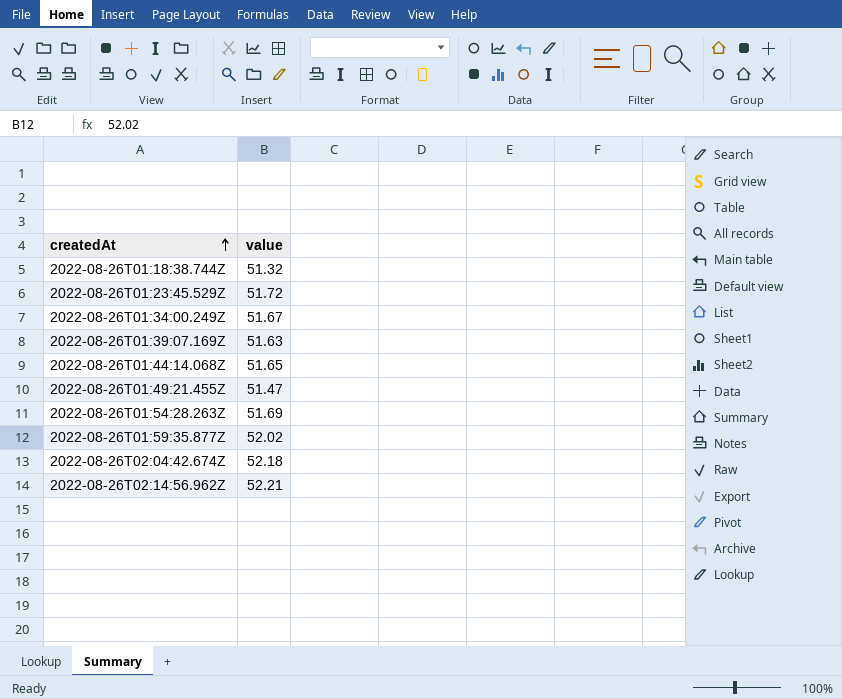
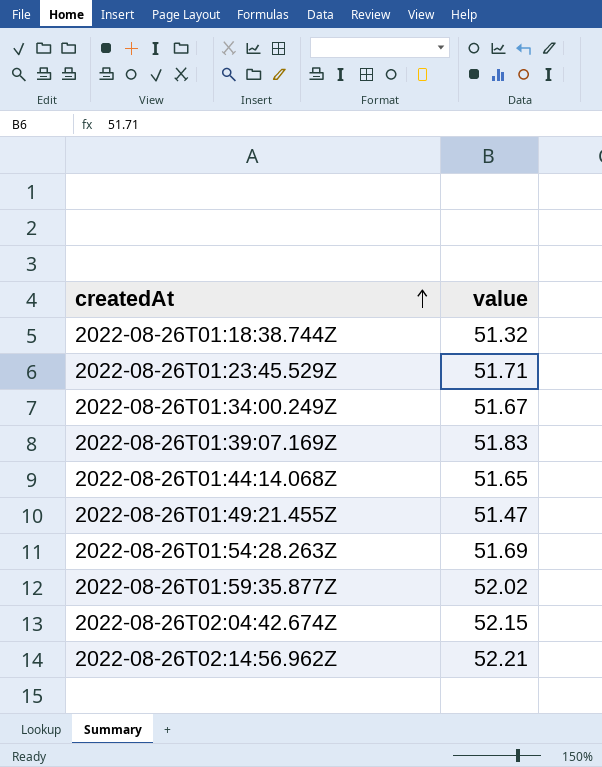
2022-08-26T01:23:45.529Z | value: 51.72 -> 51.71
2022-08-26T01:39:07.169Z | value: 51.63 -> 51.83
2022-08-26T02:04:42.674Z | value: 52.18 -> 52.15

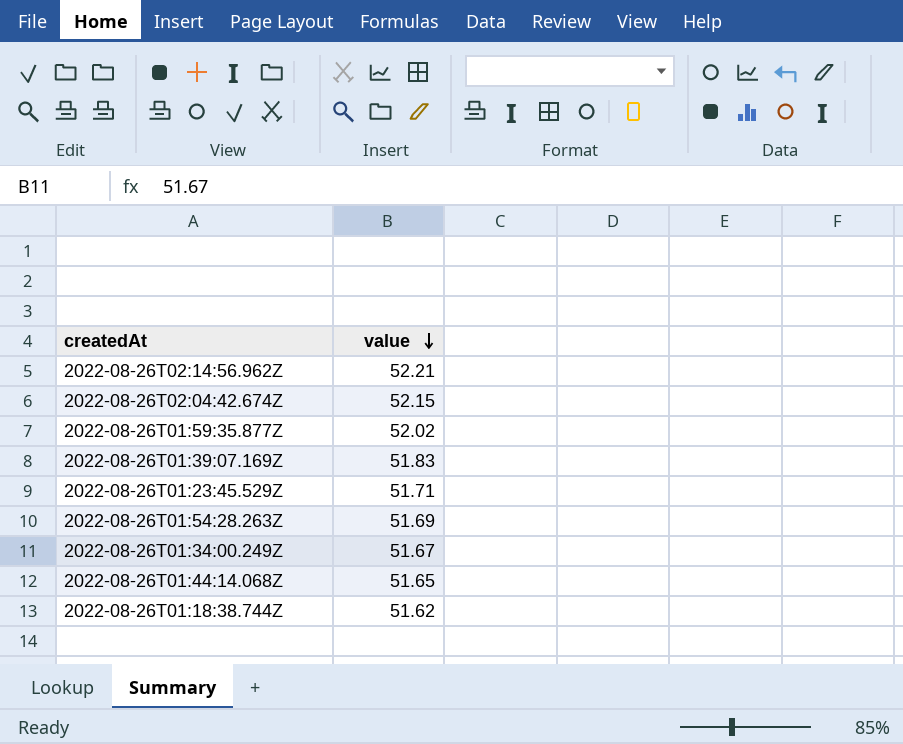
row order: createdAt ascending -> value descending
row 2022-08-26T01:49:21.455Z: 51.47 -> none
2022-08-26T01:18:38.744Z | value: 51.32 -> 51.62

